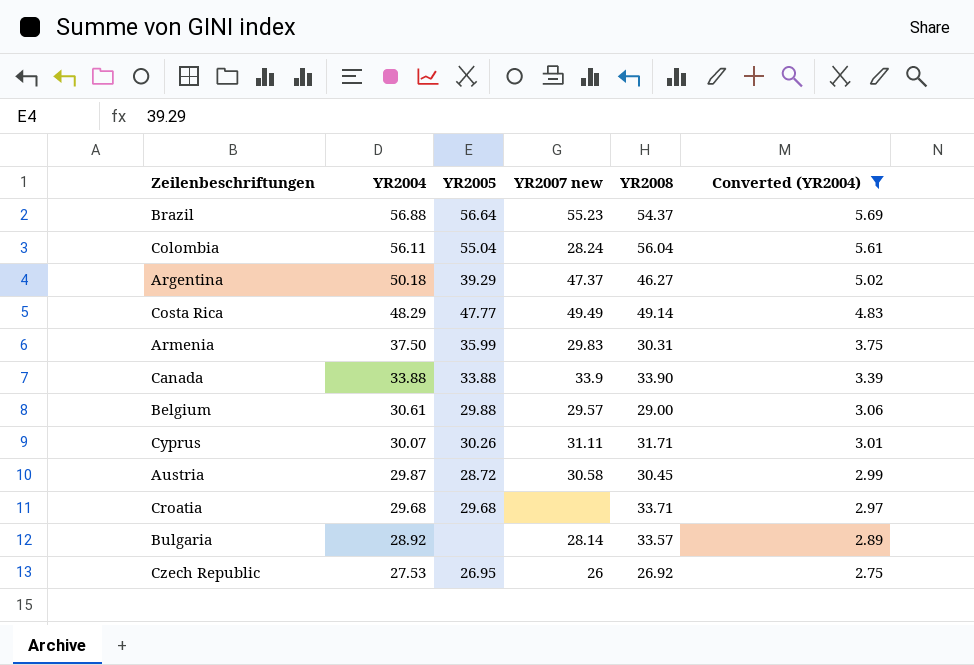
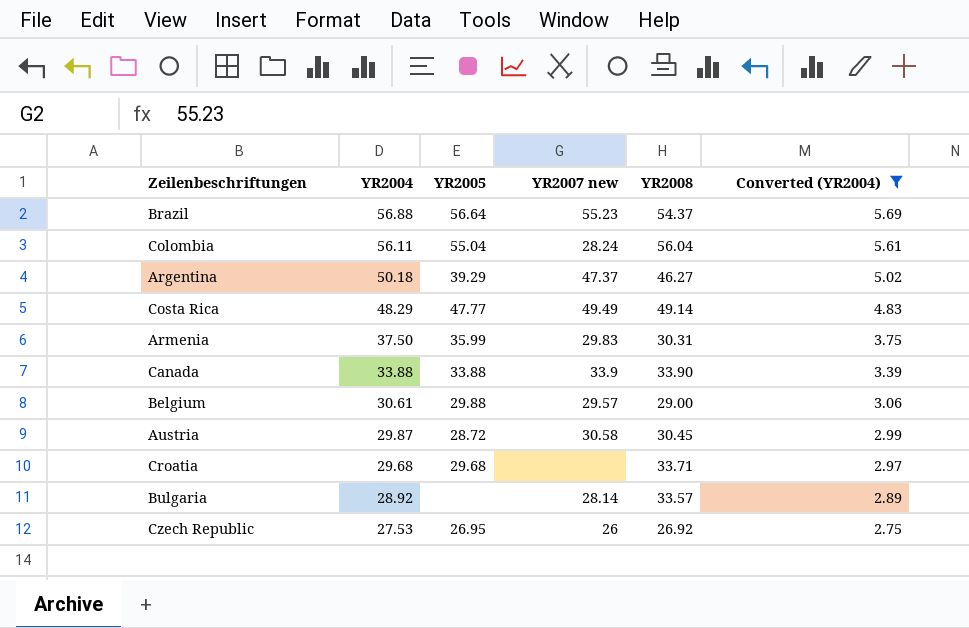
row Cyprus: 30.07 | 30.26 | 31.11 | 31.71 | 3.01 -> none

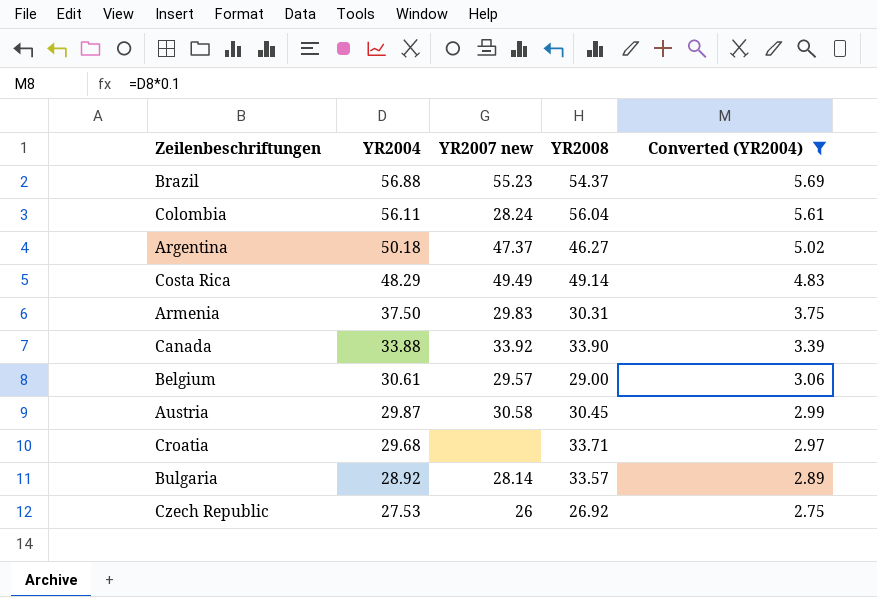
column YR2005 | position: 3 -> none
Canada | YR2007 new: 33.9 -> 33.92

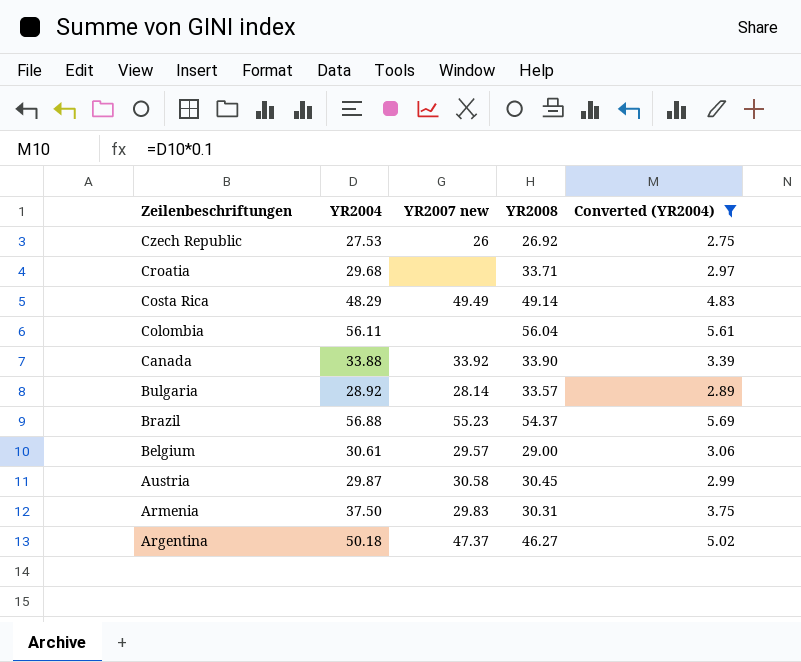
row order: YR2004 descending -> Zeilenbeschriftungen descending
Colombia | YR2007 new: 28.24 -> none

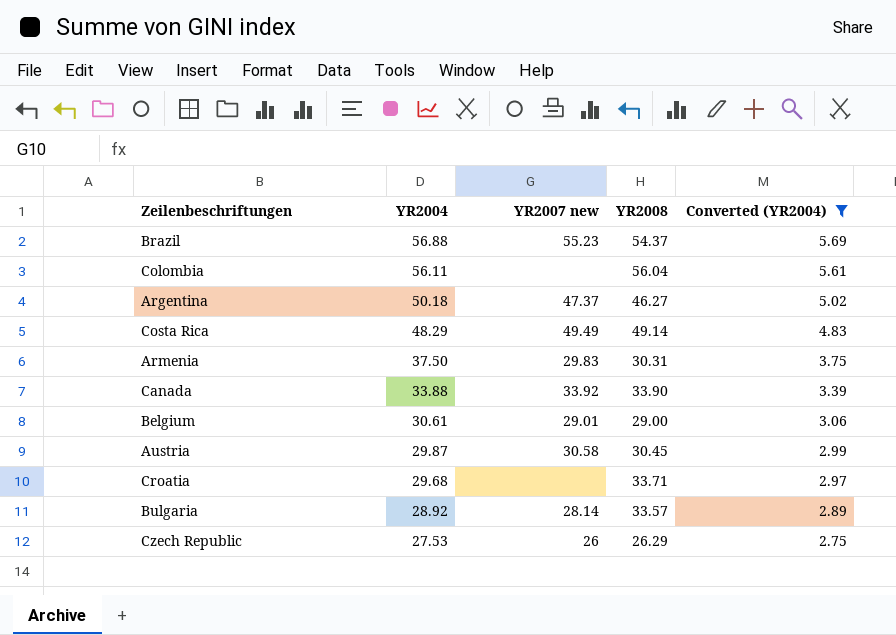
row order: Zeilenbeschriftungen descending -> YR2004 descending
Belgium | YR2007 new: 29.57 -> 29.01
Czech Republic | YR2008: 26.92 -> 26.29

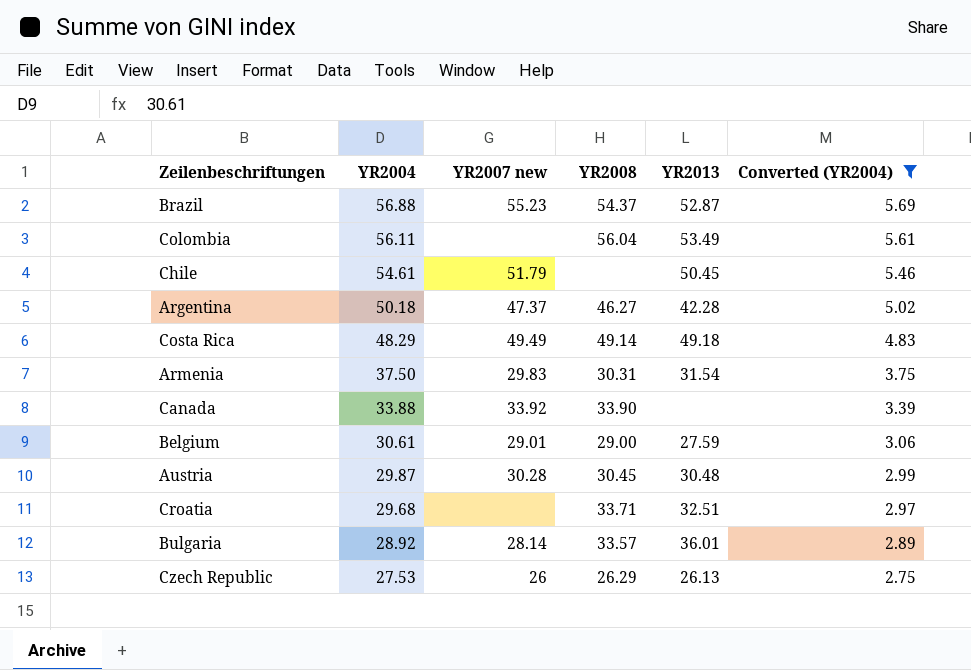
column YR2013 | position: none -> 5
row Chile: none -> 54.61 | 51.79 | none | 50.45 | 5.46
Austria | YR2007 new: 30.58 -> 30.28

